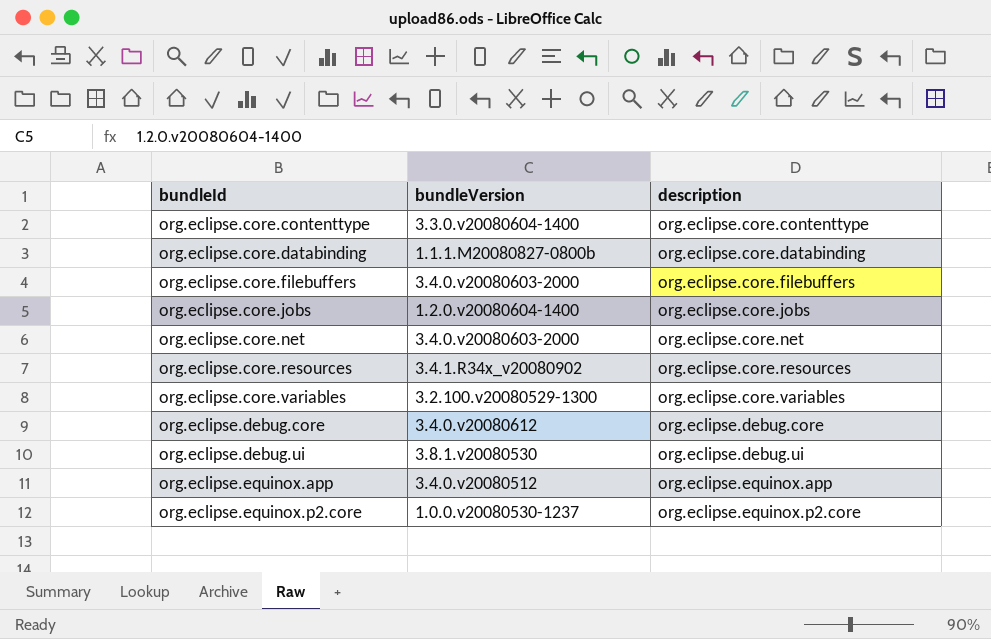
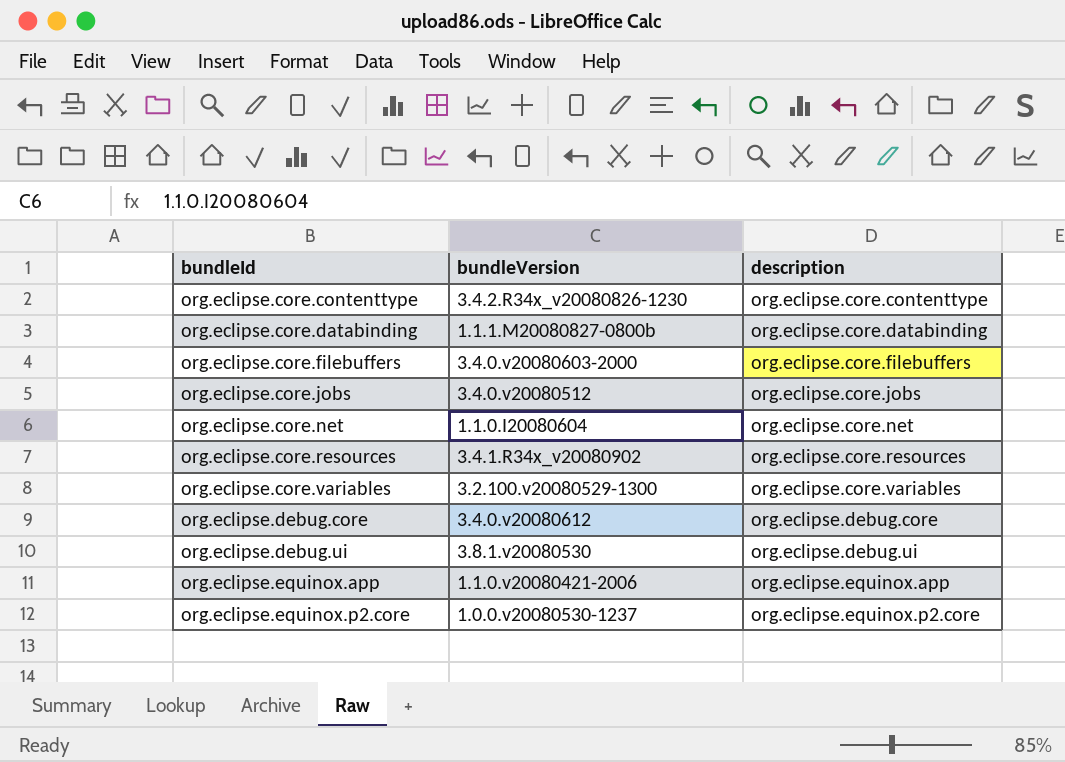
org.eclipse.core.contenttype | bundleVersion: 3.3.0.v20080604-1400 -> 3.4.2.R34x_v20080826-1230
org.eclipse.core.jobs | bundleVersion: 1.2.0.v20080604-1400 -> 3.4.0.v20080512
org.eclipse.core.net | bundleVersion: 3.4.0.v20080603-2000 -> 1.1.0.I20080604
org.eclipse.equinox.app | bundleVersion: 3.4.0.v20080512 -> 1.1.0.v20080421-2006

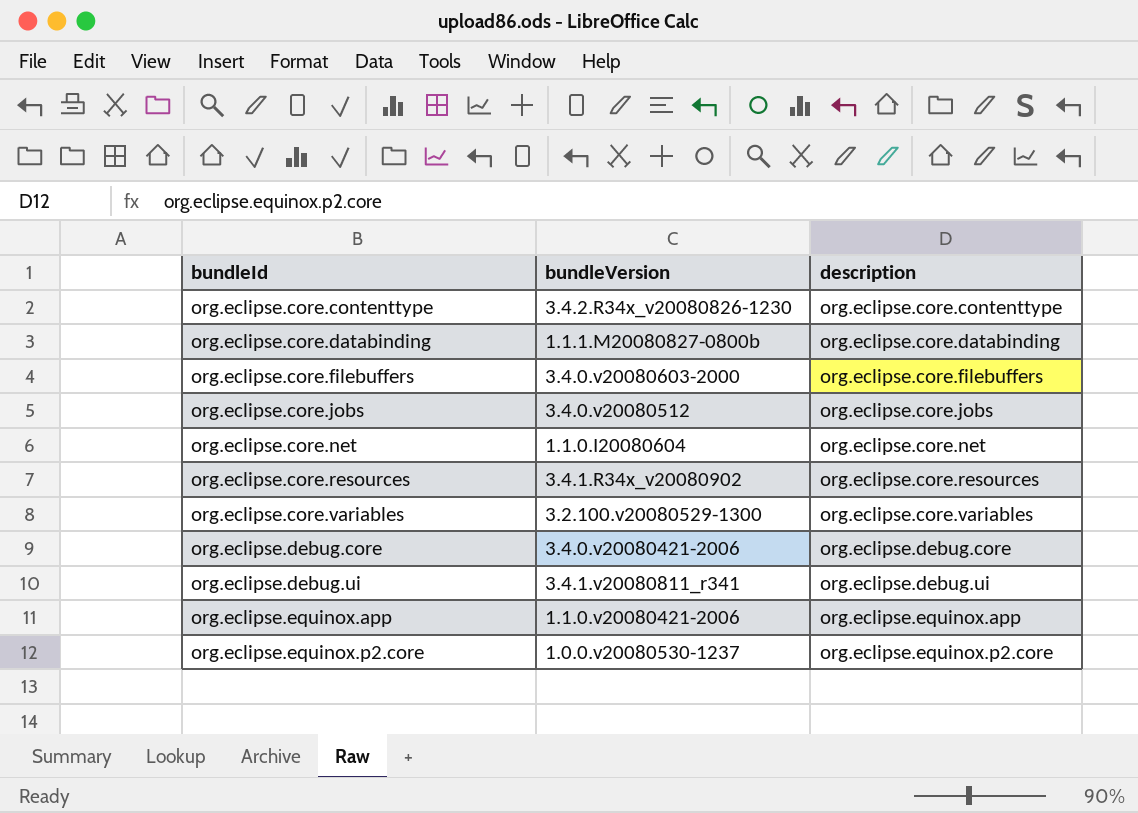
org.eclipse.debug.core | bundleVersion: 3.4.0.v20080612 -> 3.4.0.v20080421-2006
org.eclipse.debug.ui | bundleVersion: 3.8.1.v20080530 -> 3.4.1.v20080811_r341

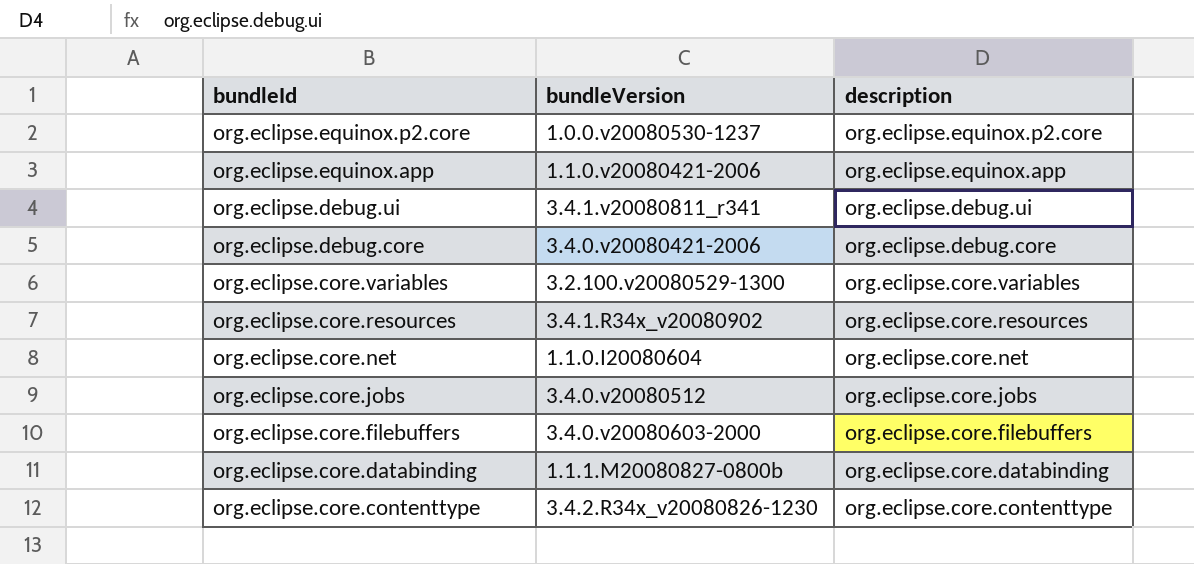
row order: bundleId ascending -> bundleId descending

